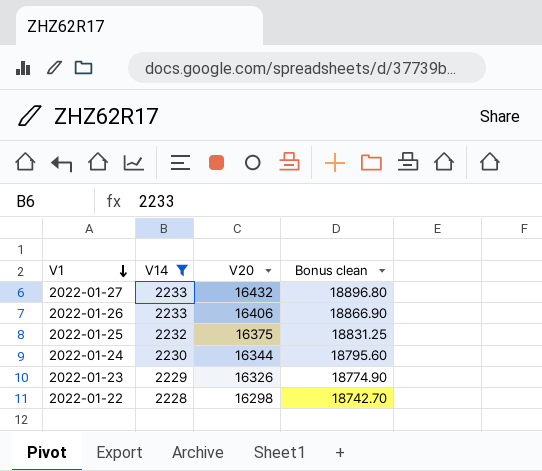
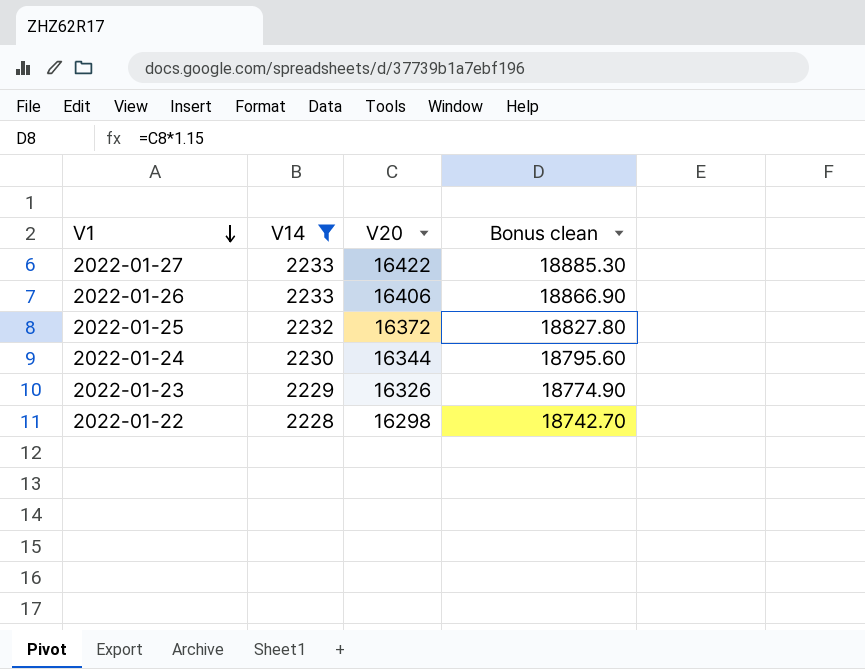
2022-01-27 | V20: 16432 -> 16422
2022-01-27 | Bonus clean: 18896.80 -> 18885.30
2022-01-25 | V20: 16375 -> 16372
2022-01-25 | Bonus clean: 18831.25 -> 18827.80

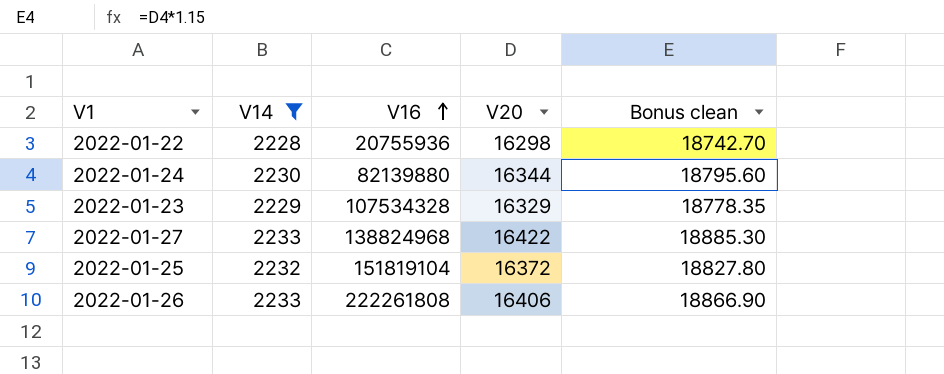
row order: V1 descending -> V16 ascending
column V16 | position: none -> 3
2022-01-23 | V20: 16326 -> 16329
2022-01-23 | Bonus clean: 18774.90 -> 18778.35

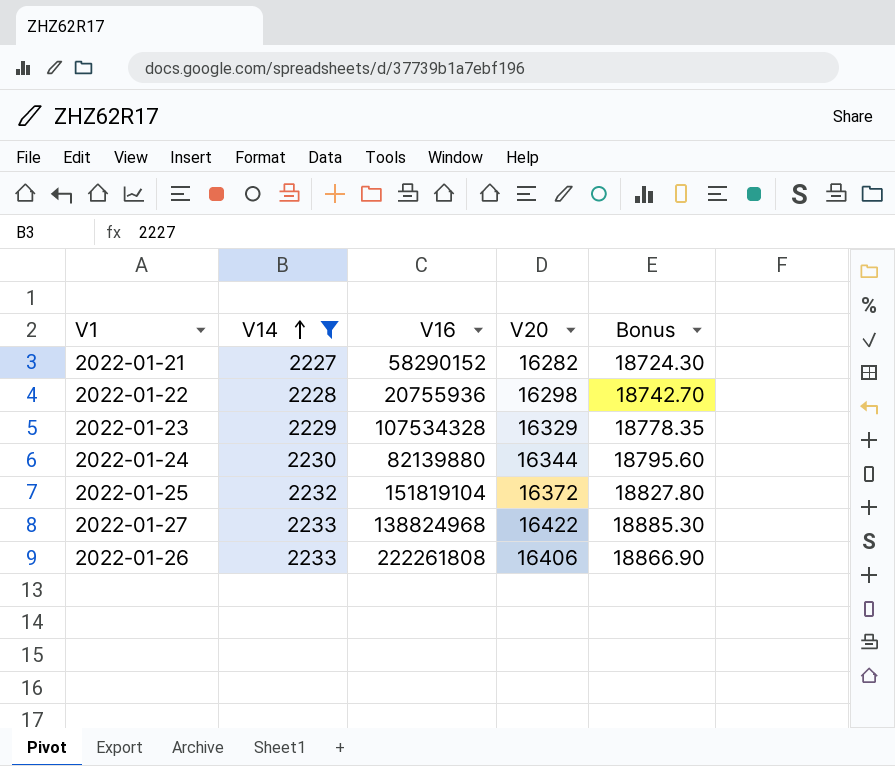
row order: V16 ascending -> V14 ascending
column name: Bonus clean -> Bonus
row 2022-01-21: none -> 2227 | 58290152 | 16282 | 18724.30

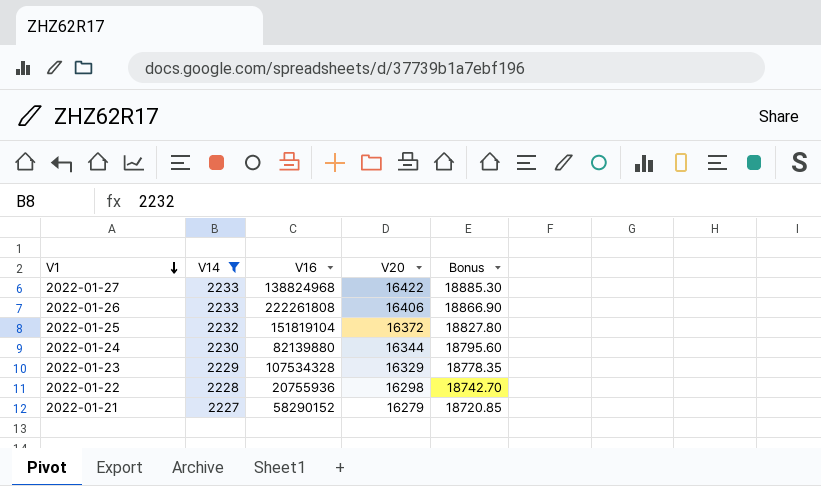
row order: V14 ascending -> V1 descending
2022-01-21 | V20: 16282 -> 16279
2022-01-21 | Bonus: 18724.30 -> 18720.85

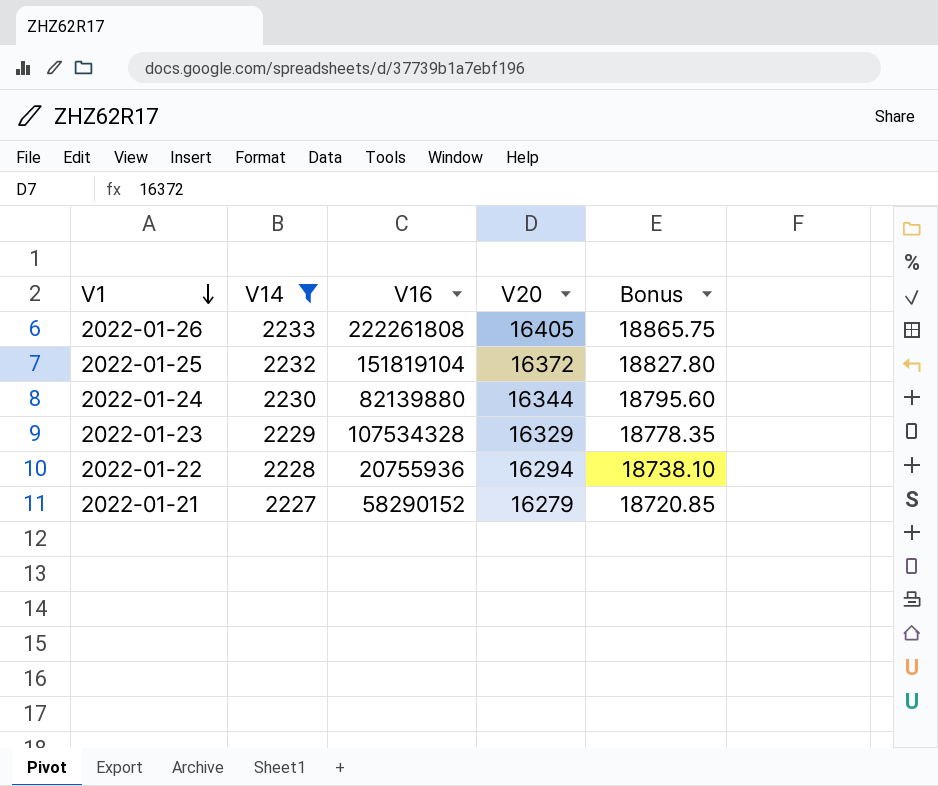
row 2022-01-27: 2233 | 138824968 | 16422 | 18885.30 -> none
2022-01-26 | V20: 16406 -> 16405
2022-01-26 | Bonus: 18866.90 -> 18865.75
2022-01-22 | V20: 16298 -> 16294
2022-01-22 | Bonus: 18742.70 -> 18738.10

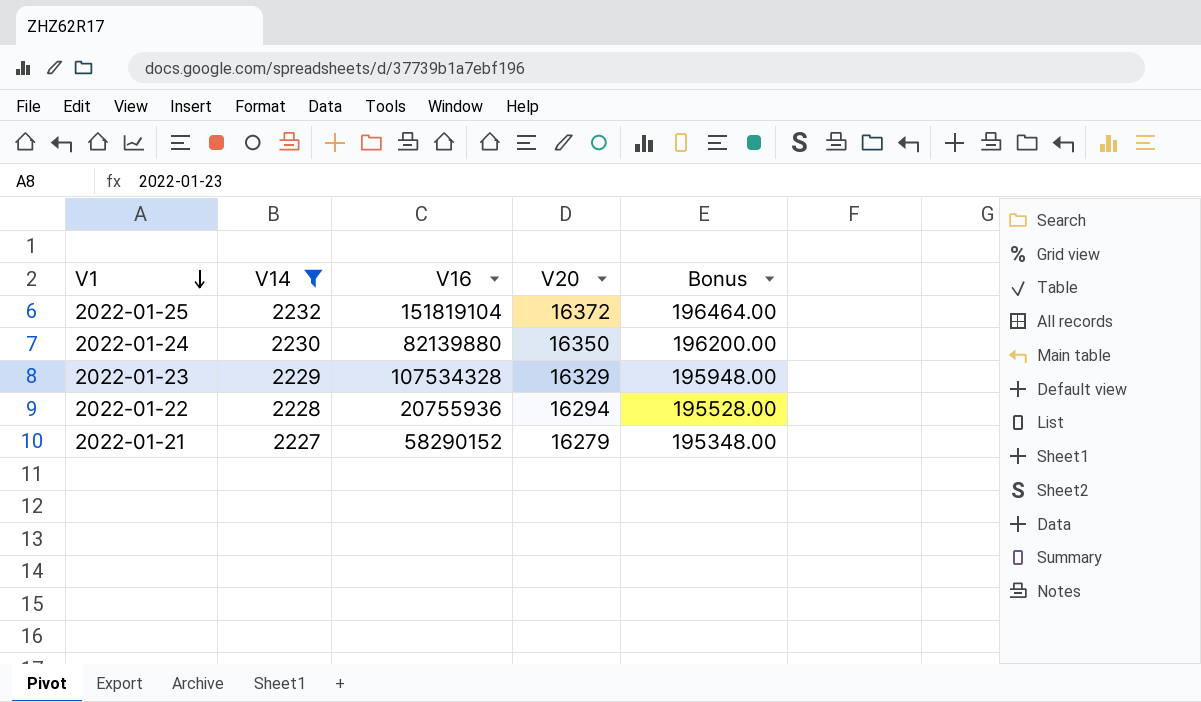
column Bonus | formula: [V20] * 1.15 -> [V20] * 12
row 2022-01-26: 2233 | 222261808 | 16405 | 18865.75 -> none
2022-01-24 | V20: 16344 -> 16350

